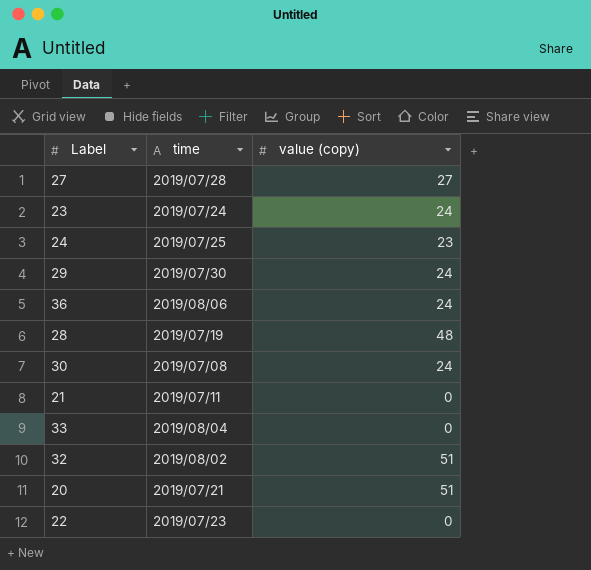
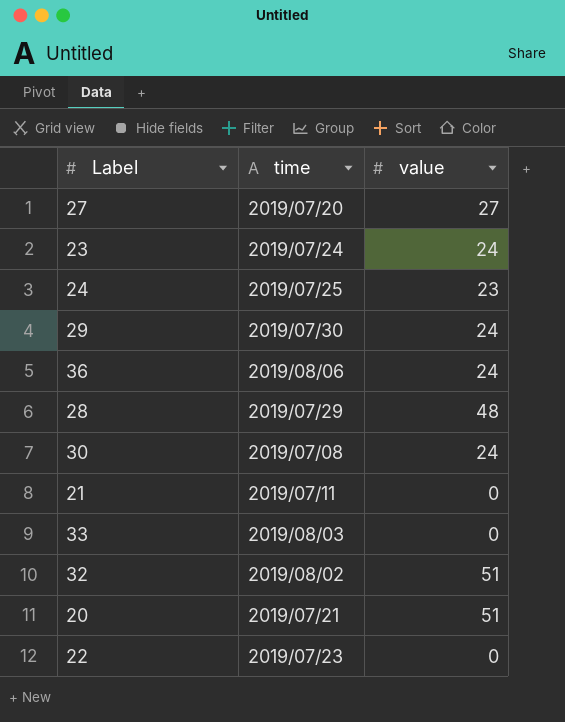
column name: value (copy) -> value
27 | time: 2019/07/28 -> 2019/07/20
28 | time: 2019/07/19 -> 2019/07/29
33 | time: 2019/08/04 -> 2019/08/03

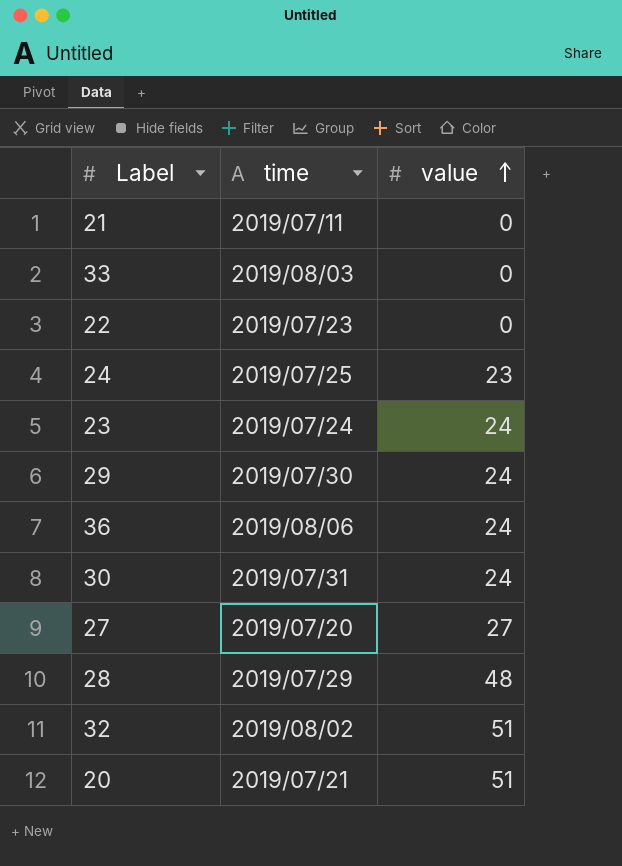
row order: none -> value ascending
30 | time: 2019/07/08 -> 2019/07/31

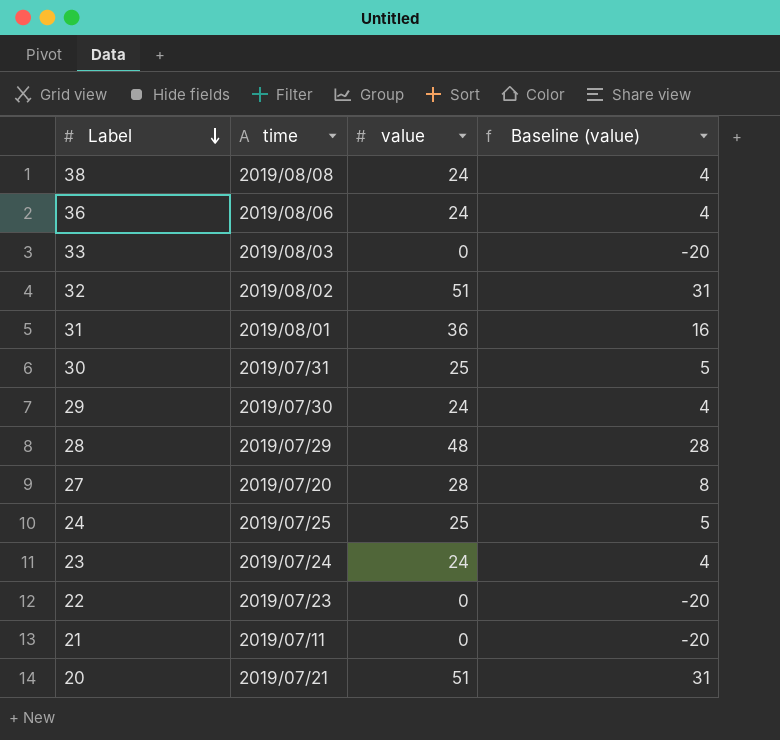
row order: value ascending -> Label descending
column Baseline (value) | formula: none -> [value] - 20
row 38: none -> 2019/08/08 | 24 | 4
row 31: none -> 2019/08/01 | 36 | 16
30 | value: 24 -> 25
27 | value: 27 -> 28
24 | value: 23 -> 25

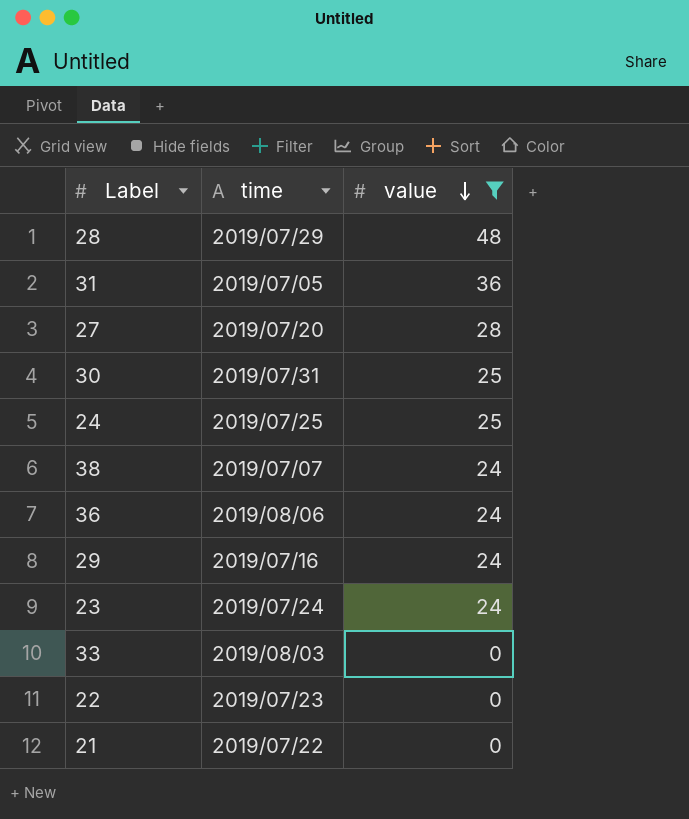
filter: none -> value != 51
row order: Label descending -> value descending
column Baseline (value) | formula: [value] - 20 -> none
31 | time: 2019/08/01 -> 2019/07/05
38 | time: 2019/08/08 -> 2019/07/07
29 | time: 2019/07/30 -> 2019/07/16
21 | time: 2019/07/11 -> 2019/07/22

